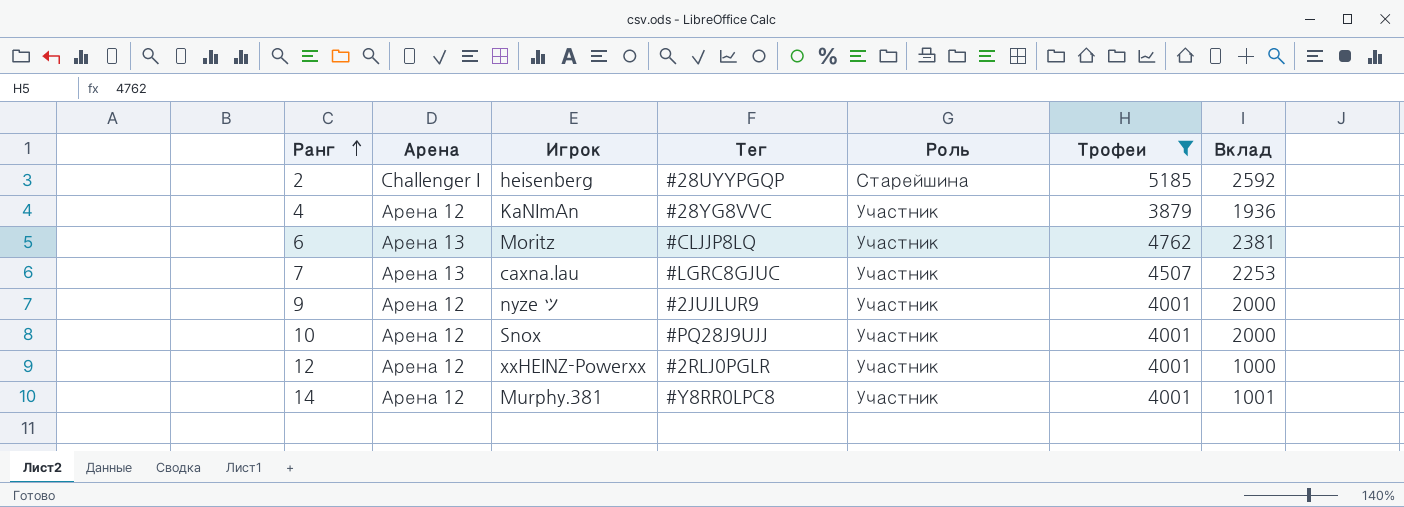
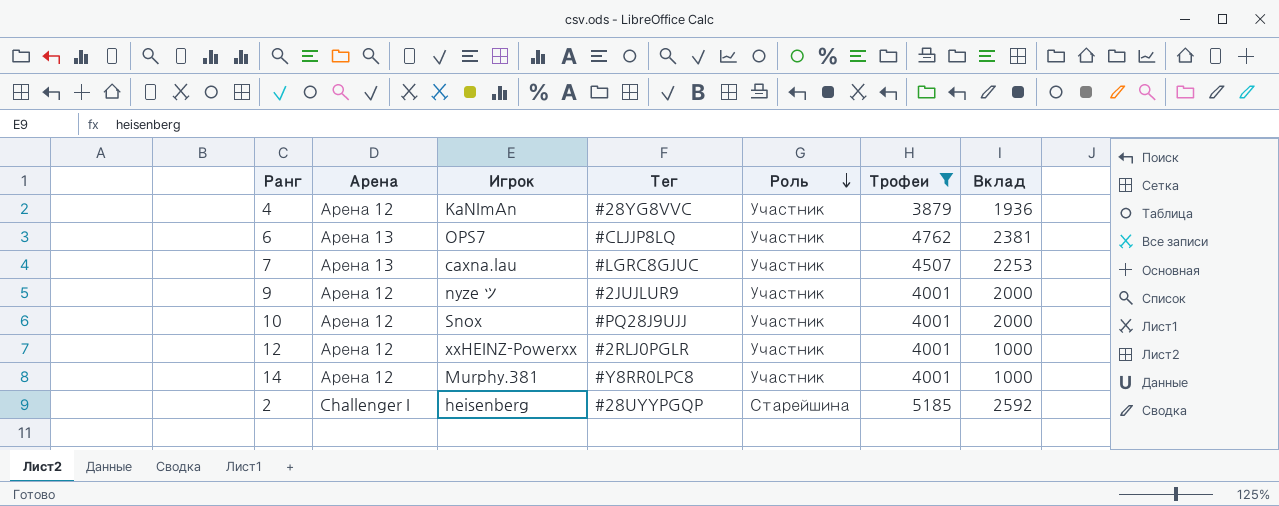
row order: Ранг ascending -> Роль descending
6 | Игрок: Moritz -> OPS7
14 | Вклад: 1001 -> 1000

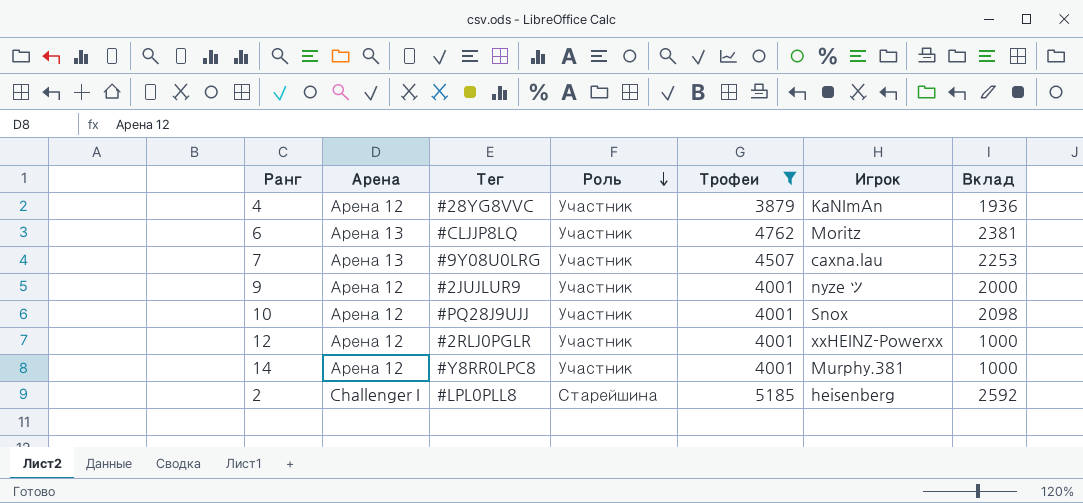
column Игрок | position: 3 -> 6
6 | Игрок: OPS7 -> Moritz
7 | Тег: #LGRC8GJUC -> #9Y08U0LRG
10 | Вклад: 2000 -> 2098
2 | Тег: #28UYYPGQP -> #LPL0PLL8

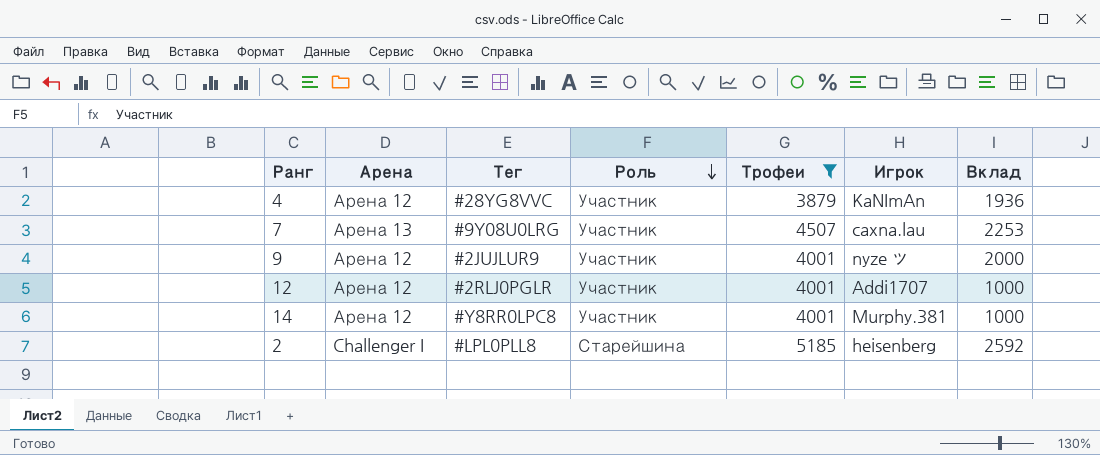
row 6: Арена 13 | #CLJJP8LQ | Участник | 4762 | Moritz | 2381 -> none
row 10: Арена 12 | #PQ28J9UJJ | Участник | 4001 | Snox | 2098 -> none
12 | Игрок: xxHEINZ-Powerxx -> Addi1707

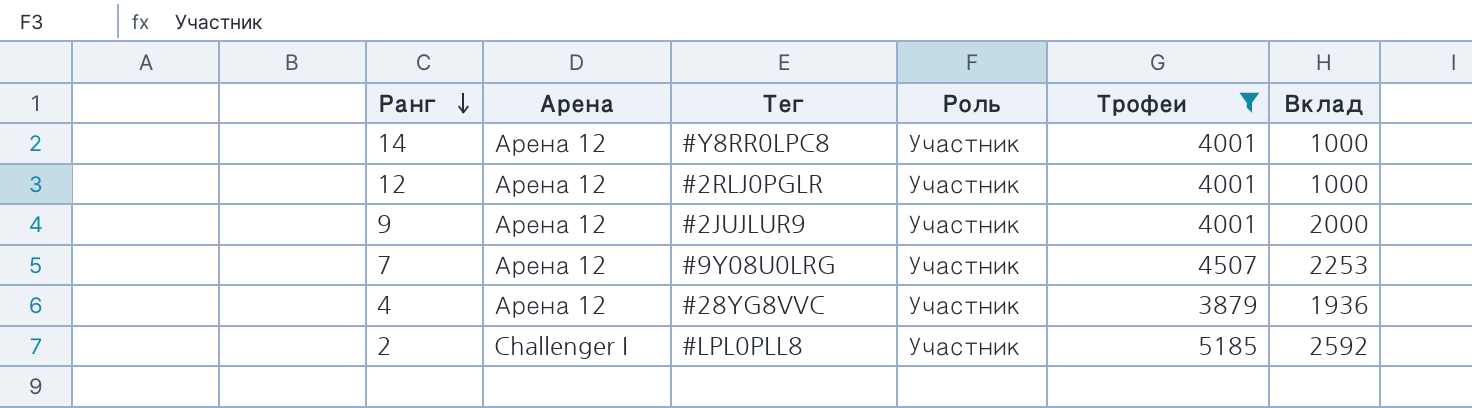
row order: Роль descending -> Ранг descending
column Игрок | position: 6 -> none
7 | Арена: Арена 13 -> Арена 12
2 | Роль: Старейшина -> Участник

